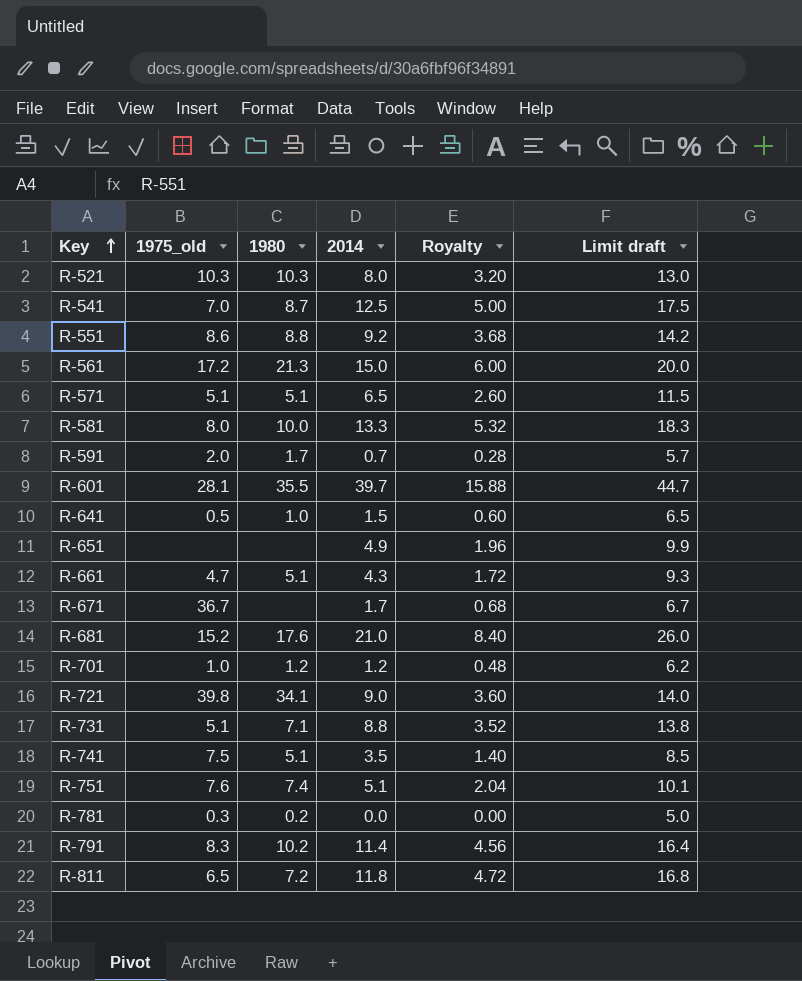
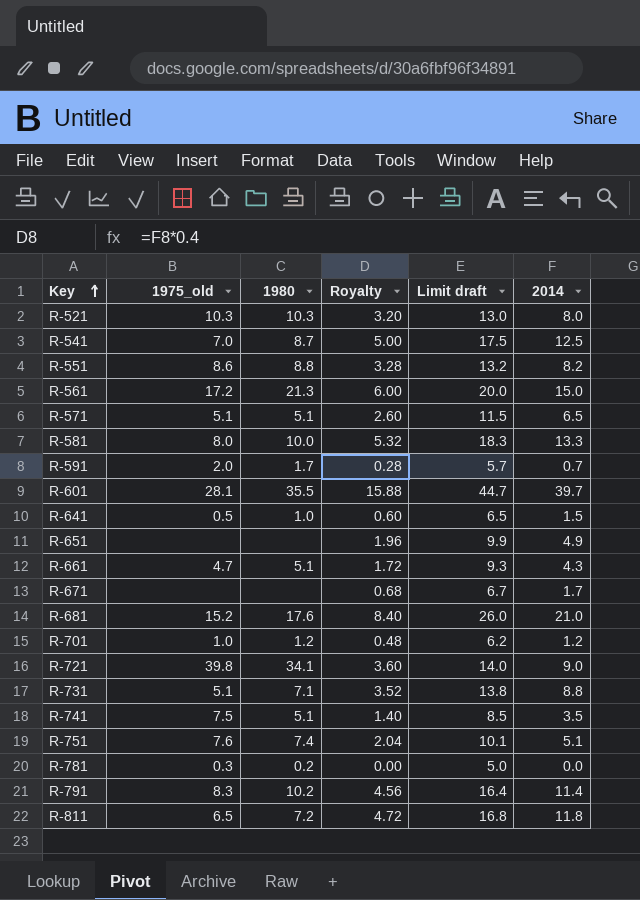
column 2014 | position: 4 -> 6
R-551 | Royalty: 3.68 -> 3.28
R-551 | Limit draft: 14.2 -> 13.2
R-551 | 2014: 9.2 -> 8.2
R-671 | 1975_old: 36.7 -> none

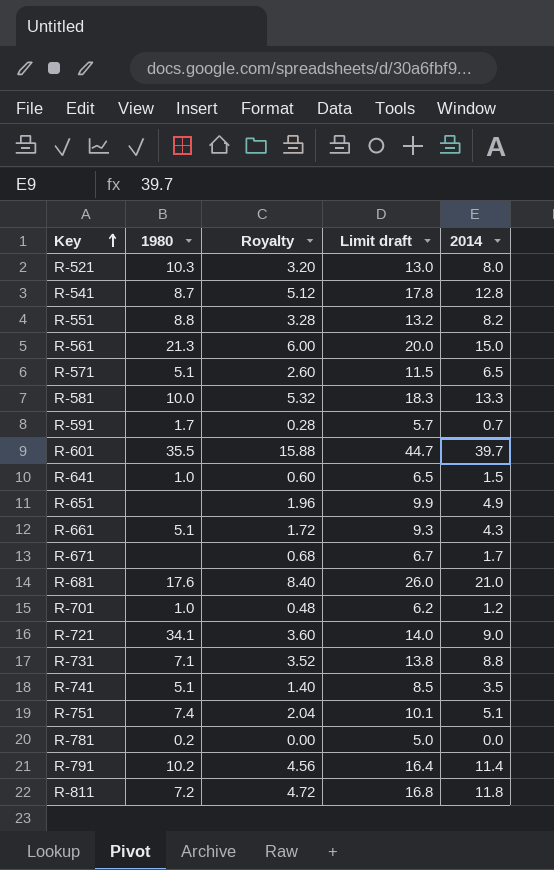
column 1975_old | position: 2 -> none
R-541 | Royalty: 5.00 -> 5.12
R-541 | Limit draft: 17.5 -> 17.8
R-541 | 2014: 12.5 -> 12.8
R-701 | 1980: 1.2 -> 1.0

